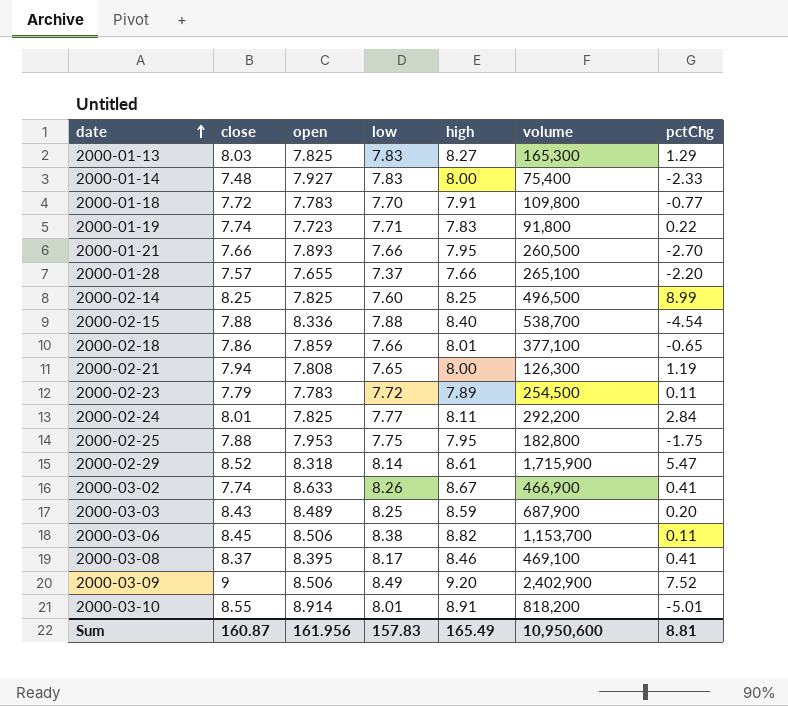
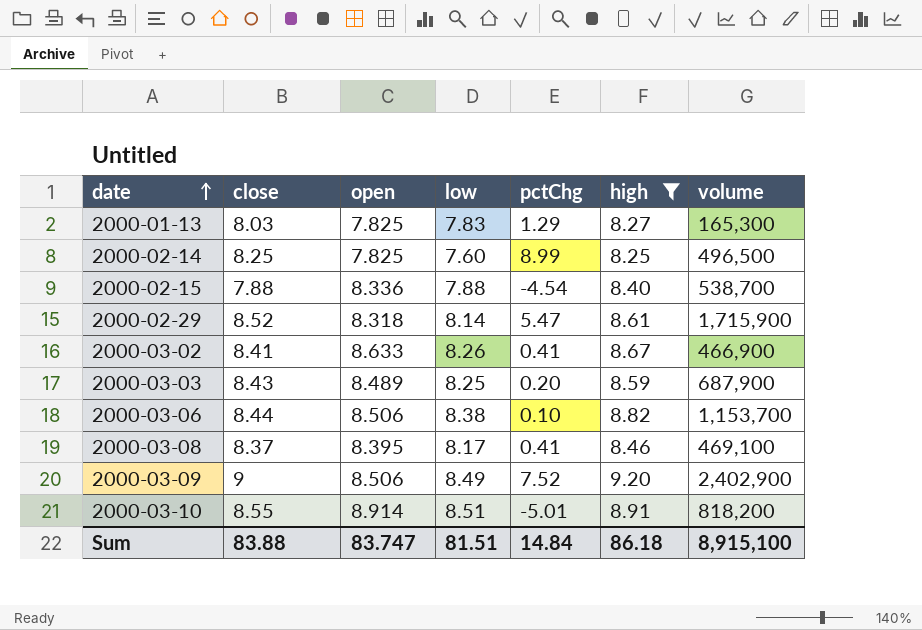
filter: none -> high >= 8.25
column pctChg | position: 7 -> 5
2000-03-02 | close: 7.74 -> 8.41
2000-03-06 | close: 8.45 -> 8.44
2000-03-06 | pctChg: 0.11 -> 0.10
2000-03-10 | low: 8.01 -> 8.51
Sum | close: 160.87 -> 83.88
Sum | open: 161.956 -> 83.747
Sum | low: 157.83 -> 81.51
Sum | pctChg: 8.81 -> 14.84
Sum | high: 165.49 -> 86.18
Sum | volume: 10,950,600 -> 8,915,100

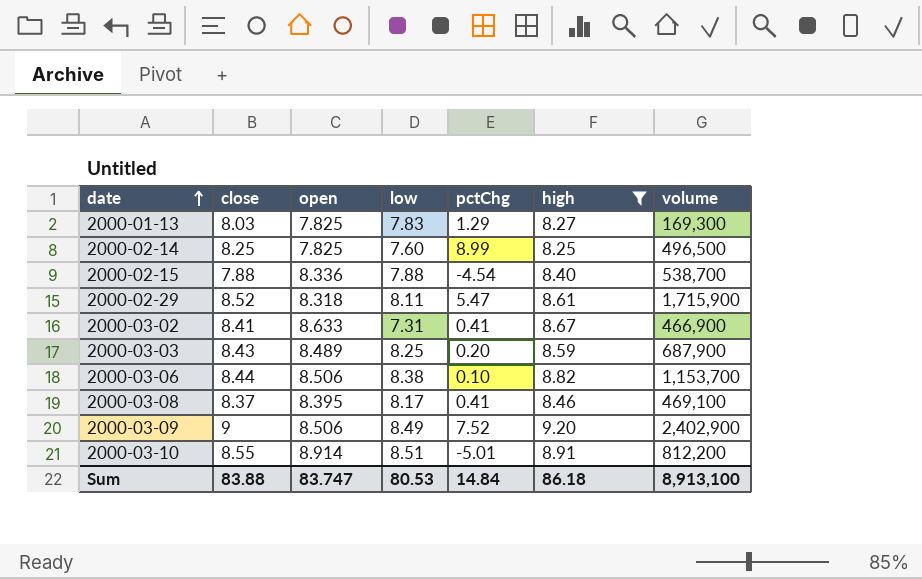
2000-01-13 | volume: 165,300 -> 169,300
2000-02-29 | low: 8.14 -> 8.11
2000-03-02 | low: 8.26 -> 7.31
2000-03-10 | volume: 818,200 -> 812,200
Sum | low: 81.51 -> 80.53
Sum | volume: 8,915,100 -> 8,913,100

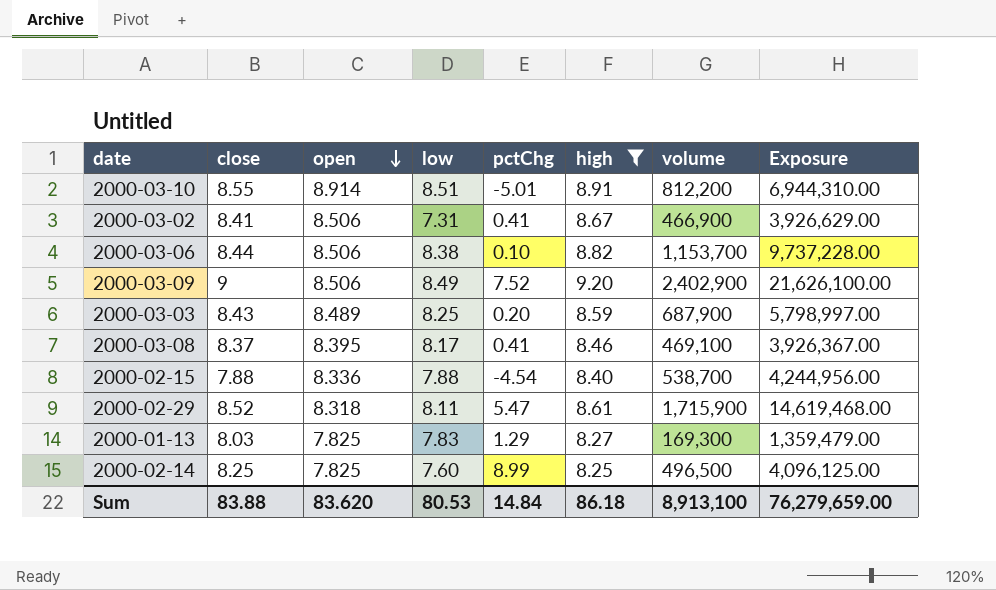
row order: date ascending -> open descending
column Exposure | formula: none -> [close] * [volume]
2000-03-02 | open: 8.633 -> 8.506
Sum | open: 83.747 -> 83.620

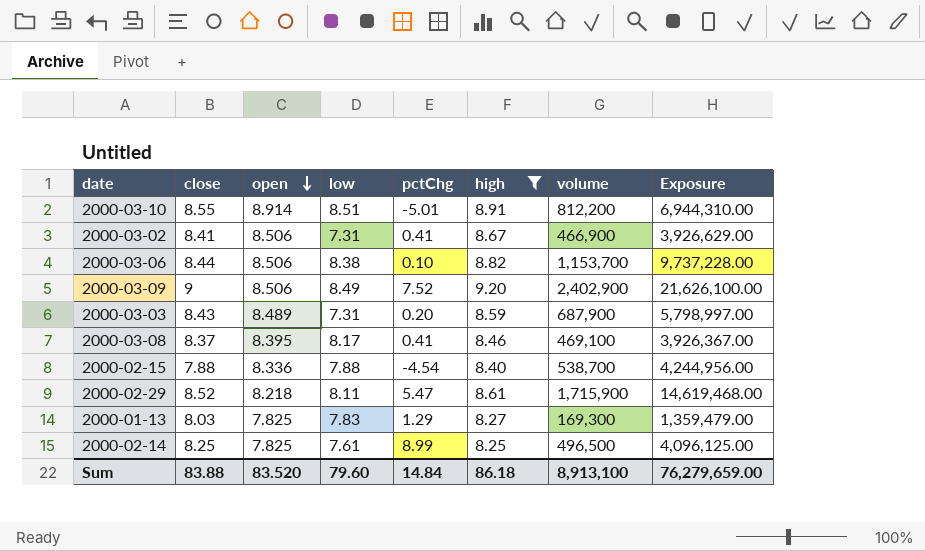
2000-03-03 | low: 8.25 -> 7.31
2000-02-29 | open: 8.318 -> 8.218
2000-02-14 | low: 7.60 -> 7.61
Sum | open: 83.620 -> 83.520
Sum | low: 80.53 -> 79.60

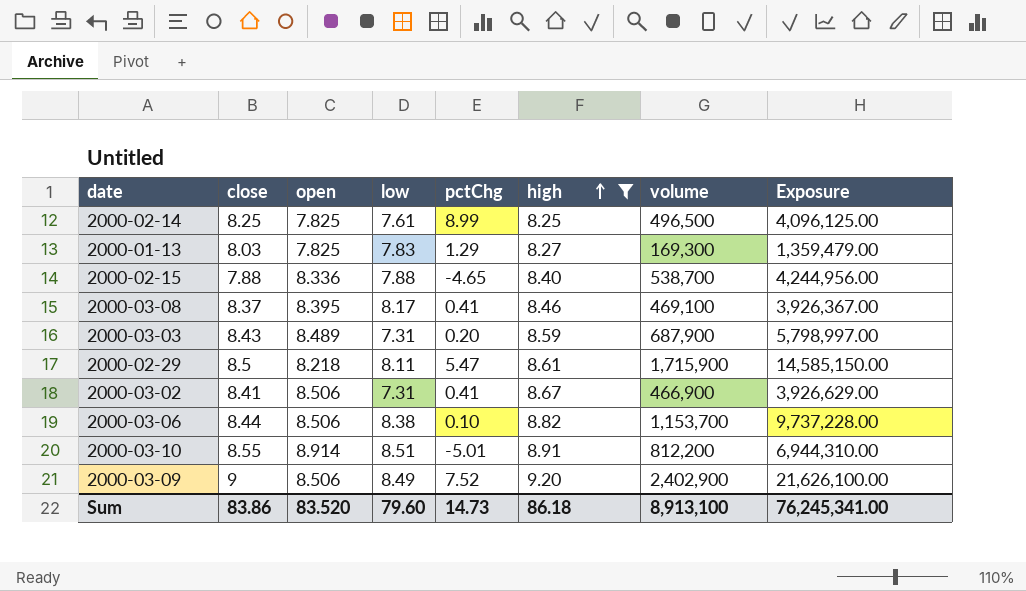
row order: open descending -> high ascending
2000-02-15 | pctChg: -4.54 -> -4.65
2000-02-29 | close: 8.52 -> 8.5
2000-02-29 | Exposure: 14,619,468.00 -> 14,585,150.00
Sum | close: 83.88 -> 83.86
Sum | pctChg: 14.84 -> 14.73
Sum | Exposure: 76,279,659.00 -> 76,245,341.00

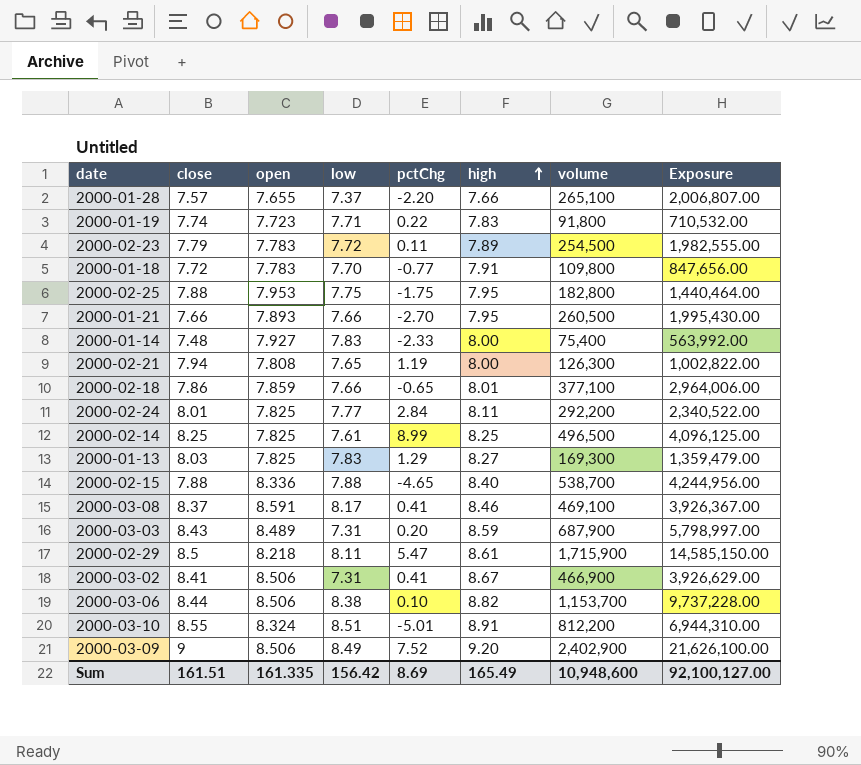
filter: high >= 8.25 -> none
2000-03-08 | open: 8.395 -> 8.591
2000-03-10 | open: 8.914 -> 8.324
Sum | close: 83.86 -> 161.51
Sum | open: 83.520 -> 161.335
Sum | low: 79.60 -> 156.42
Sum | pctChg: 14.73 -> 8.69
Sum | high: 86.18 -> 165.49
Sum | volume: 8,913,100 -> 10,948,600
Sum | Exposure: 76,245,341.00 -> 92,100,127.00

